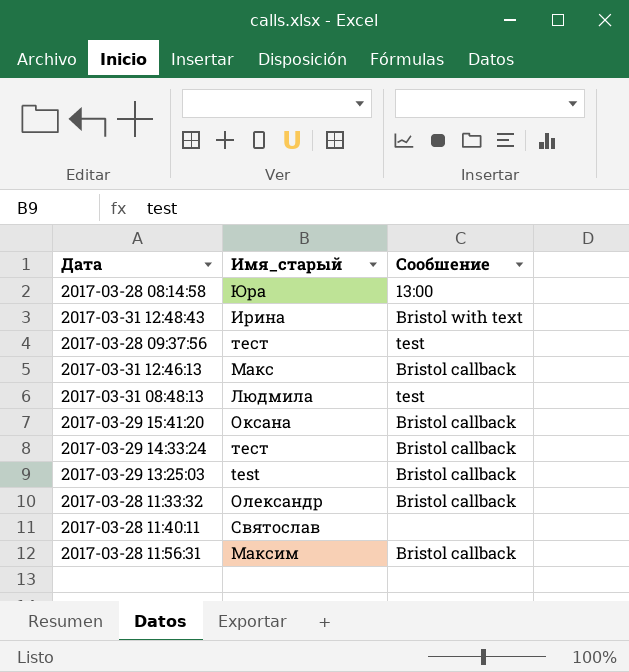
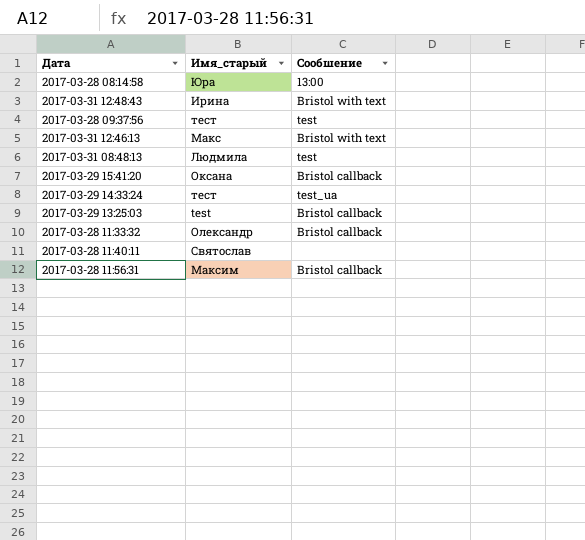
2017-03-31 12:46:13 | Сообшение: Bristol callback -> Bristol with text
2017-03-29 14:33:24 | Сообшение: Bristol callback -> test_ua

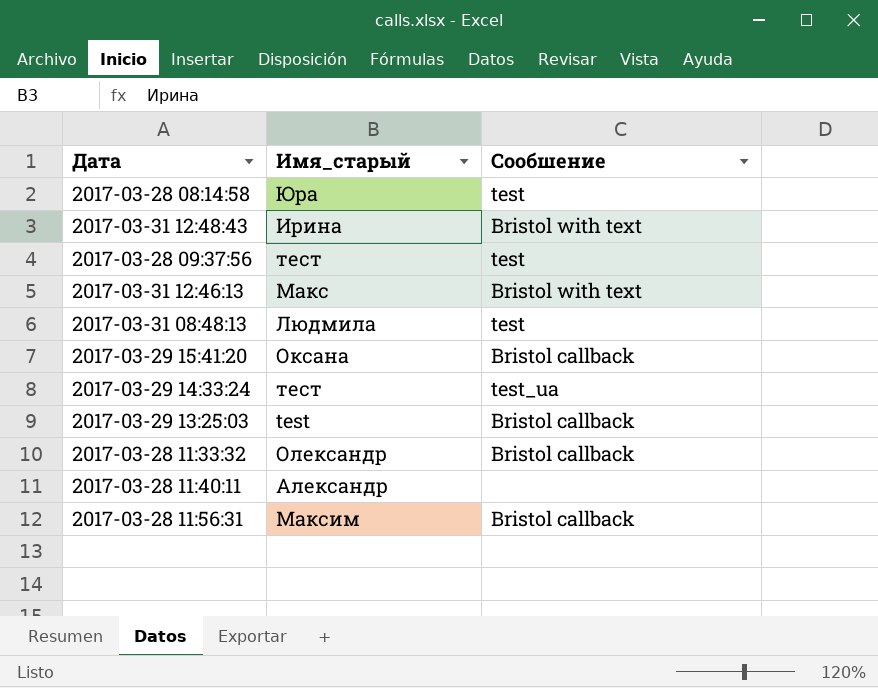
2017-03-28 08:14:58 | Сообшение: 13:00 -> test
2017-03-28 11:40:11 | Имя_старый: Святослав -> Александр

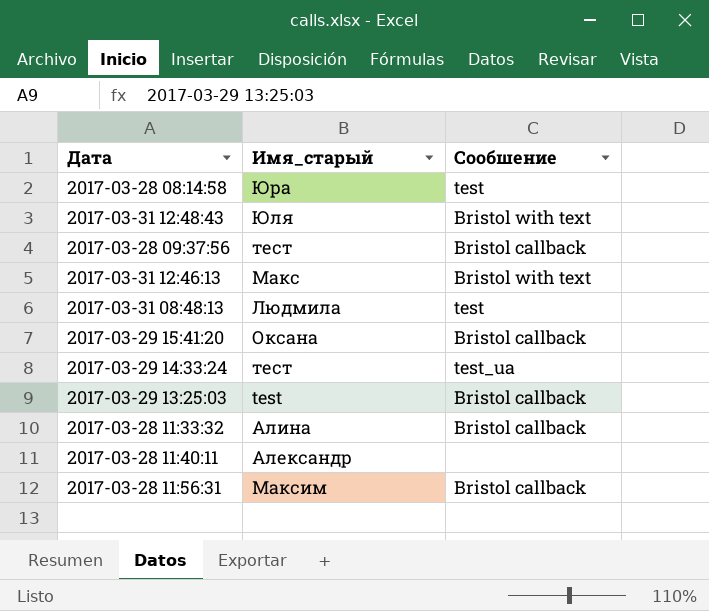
2017-03-31 12:48:43 | Имя_старый: Ирина -> Юля
2017-03-28 09:37:56 | Сообшение: test -> Bristol callback
2017-03-28 11:33:32 | Имя_старый: Олександр -> Алина

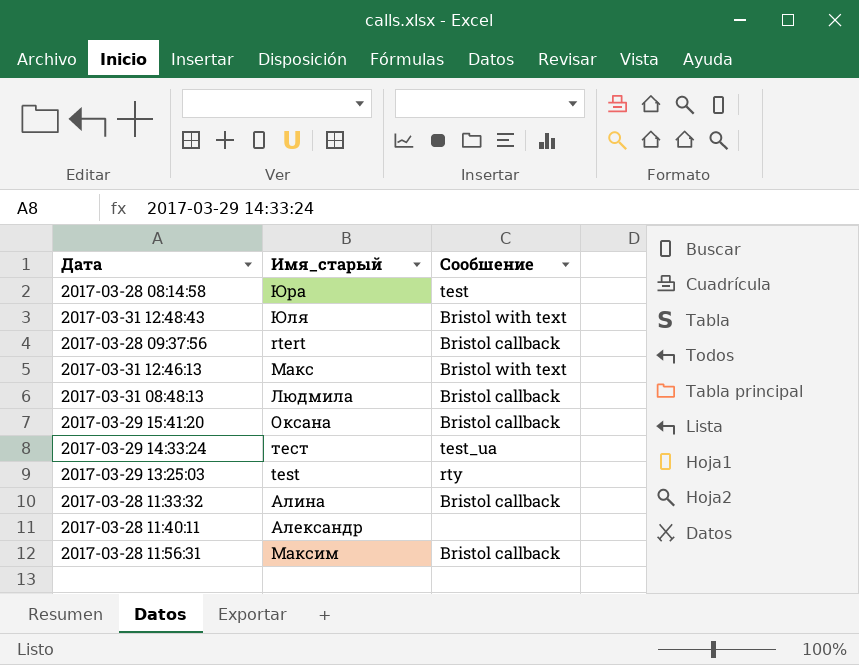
2017-03-28 09:37:56 | Имя_старый: тест -> rtert
2017-03-31 08:48:13 | Сообшение: test -> Bristol callback
2017-03-29 13:25:03 | Сообшение: Bristol callback -> rty

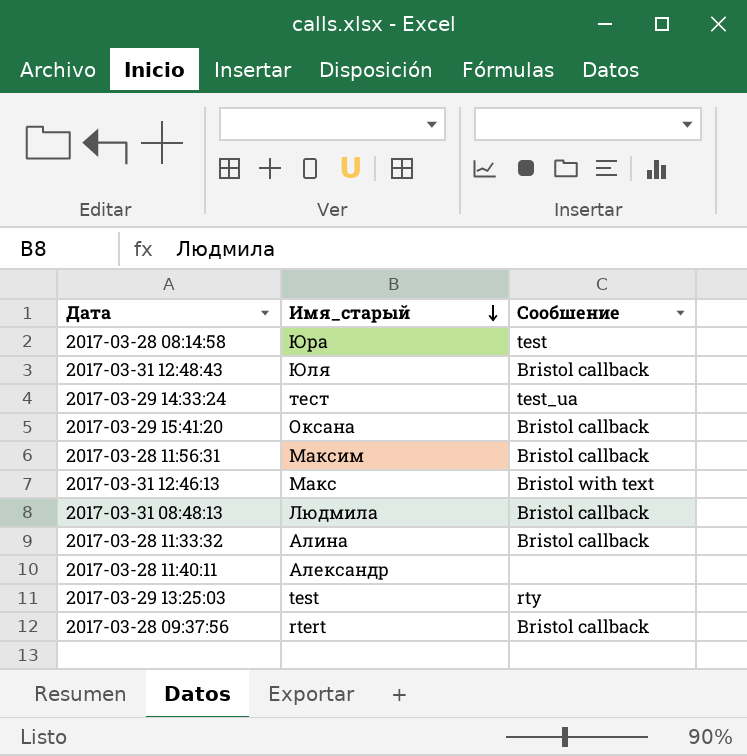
row order: none -> Имя_старый descending
2017-03-31 12:48:43 | Сообшение: Bristol with text -> Bristol callback

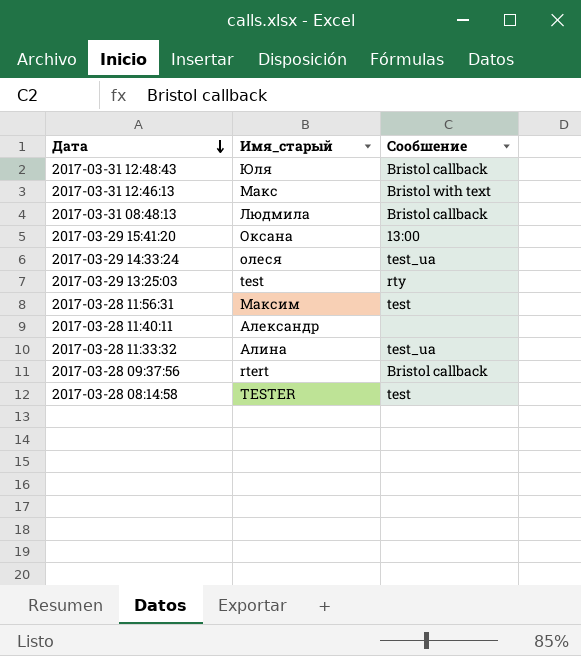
row order: Имя_старый descending -> Дата descending
2017-03-29 15:41:20 | Сообшение: Bristol callback -> 13:00
2017-03-29 14:33:24 | Имя_старый: тест -> олеся
2017-03-28 11:56:31 | Сообшение: Bristol callback -> test
2017-03-28 11:33:32 | Сообшение: Bristol callback -> test_ua
2017-03-28 08:14:58 | Имя_старый: Юра -> TESTER

